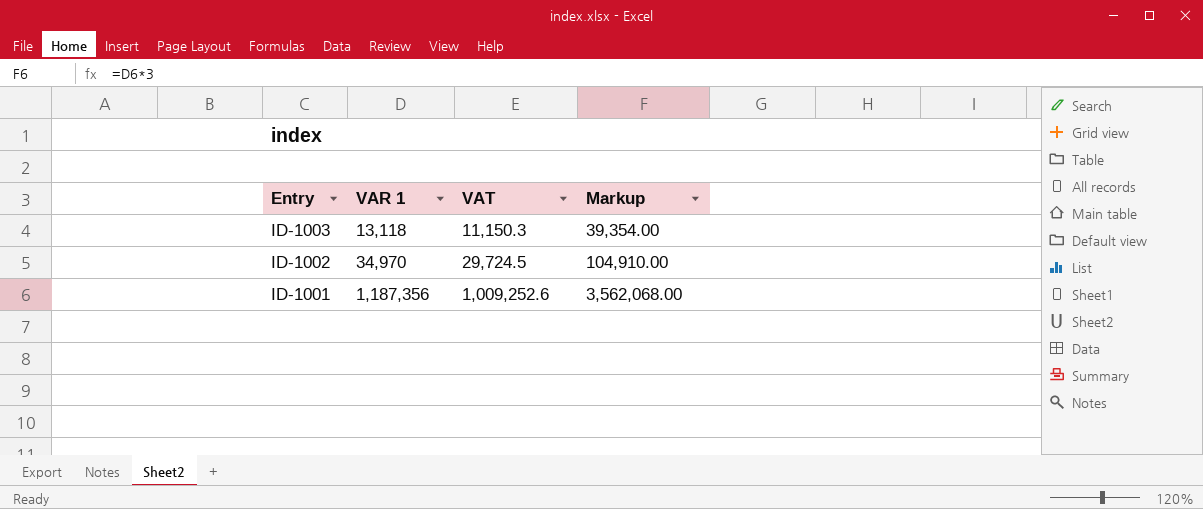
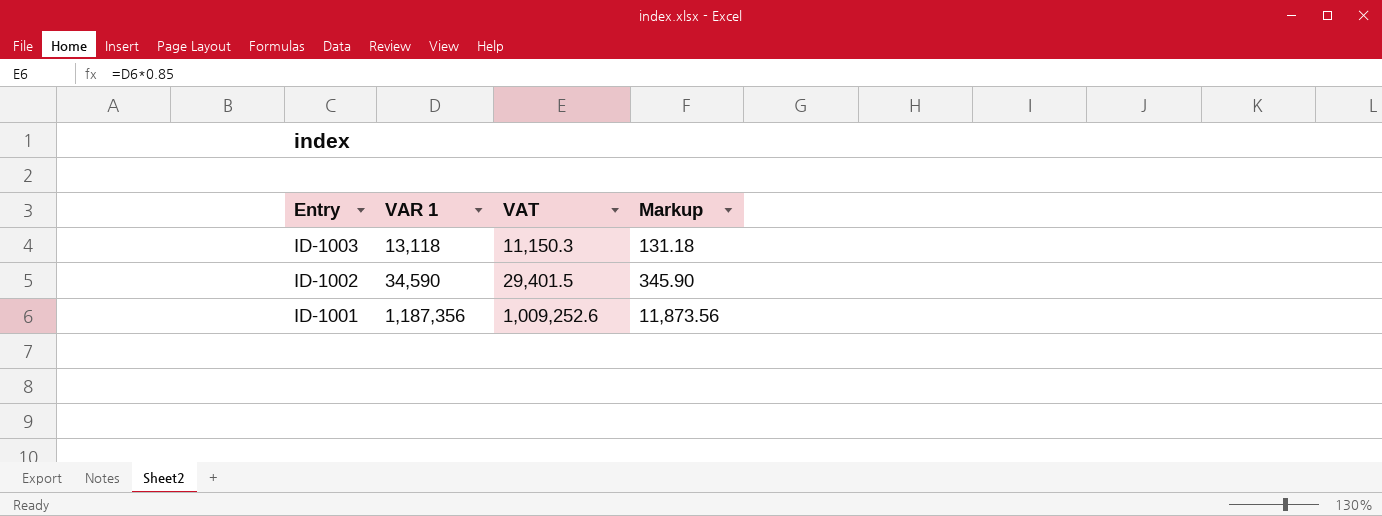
column Markup | formula: [VAR 1] * 3 -> [VAR 1] * 0.01
ID-1002 | VAR 1: 34,970 -> 34,590
ID-1002 | VAT: 29,724.5 -> 29,401.5

